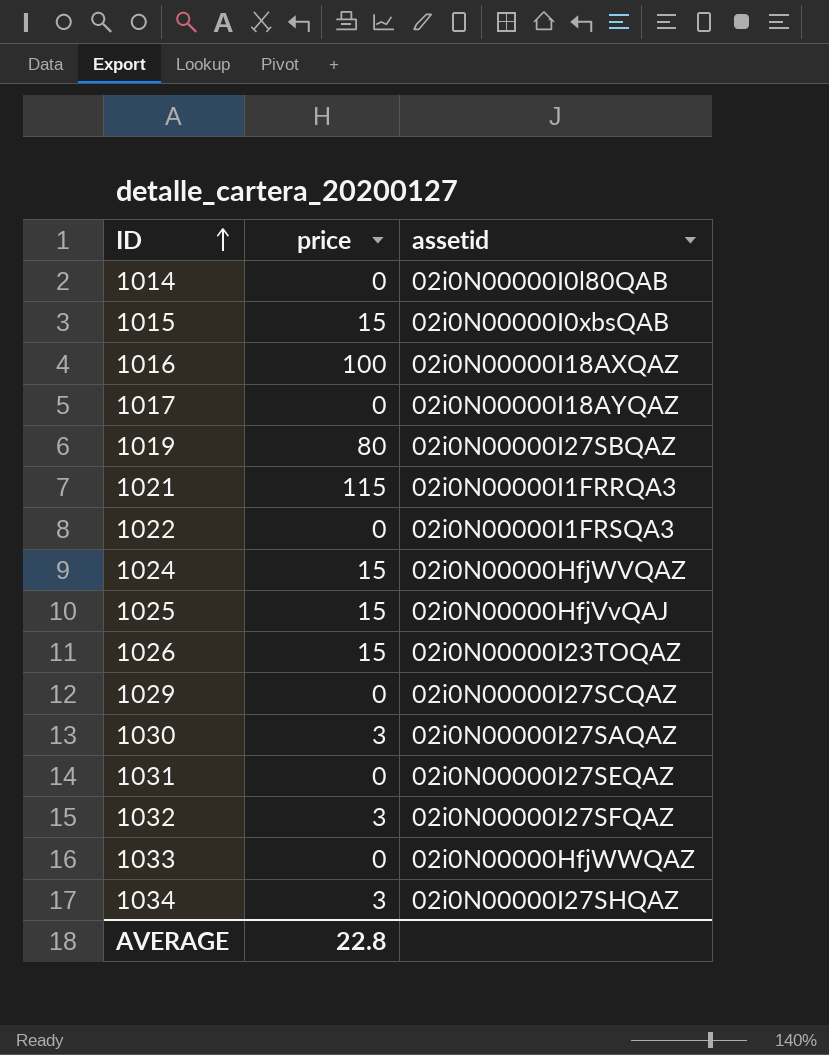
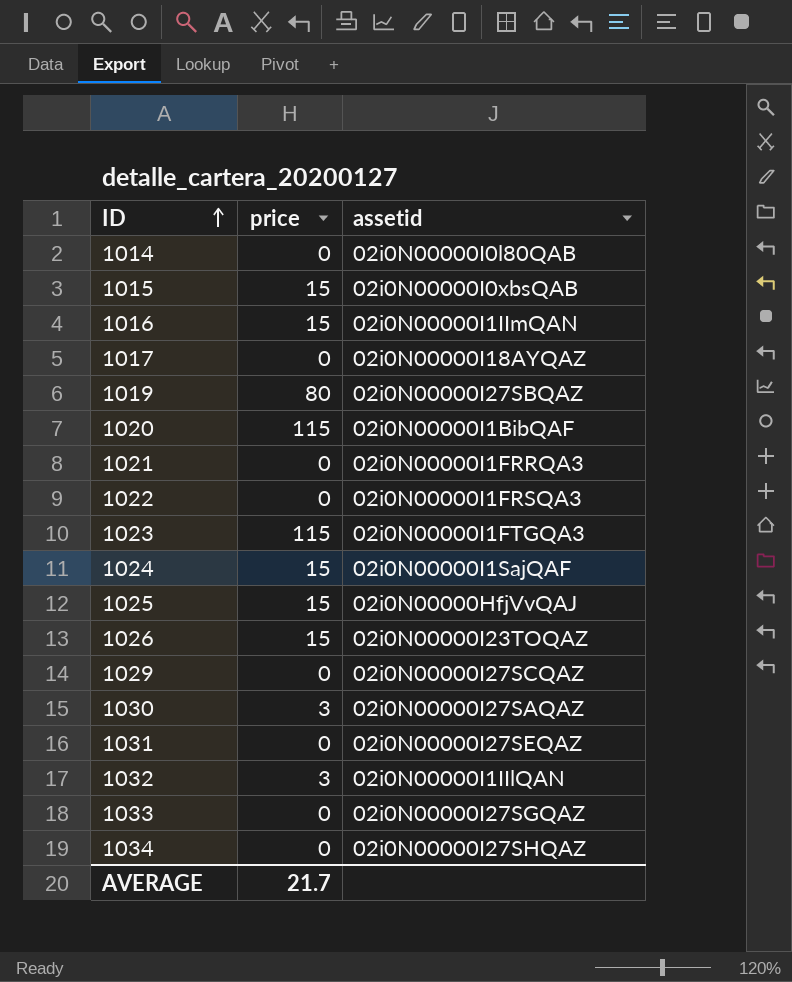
1016 | price: 100 -> 15
1016 | assetid: 02i0N00000I18AXQAZ -> 02i0N00000I1IImQAN
row 1020: none -> 115 | 02i0N00000I1BibQAF
1021 | price: 115 -> 0
row 1023: none -> 115 | 02i0N00000I1FTGQA3
1024 | assetid: 02i0N00000HfjWVQAZ -> 02i0N00000I1SajQAF
1032 | assetid: 02i0N00000I27SFQAZ -> 02i0N00000I1IIlQAN
1033 | assetid: 02i0N00000HfjWWQAZ -> 02i0N00000I27SGQAZ
1034 | price: 3 -> 0
AVERAGE | price: 22.8 -> 21.7

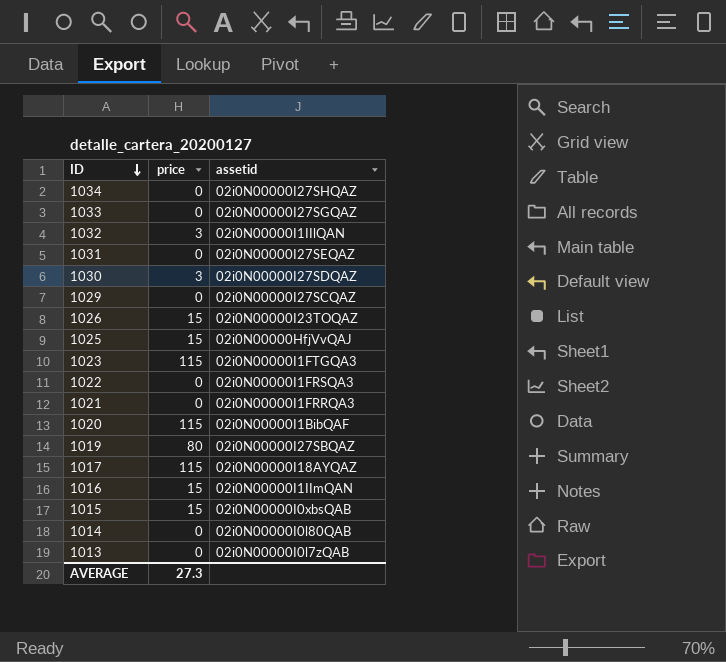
row order: ID ascending -> ID descending
row 1024: 15 | 02i0N00000I1SajQAF -> none
1030 | assetid: 02i0N00000I27SAQAZ -> 02i0N00000I27SDQAZ
1017 | price: 0 -> 115
row 1013: none -> 0 | 02i0N00000I0l7zQAB
AVERAGE | price: 21.7 -> 27.3

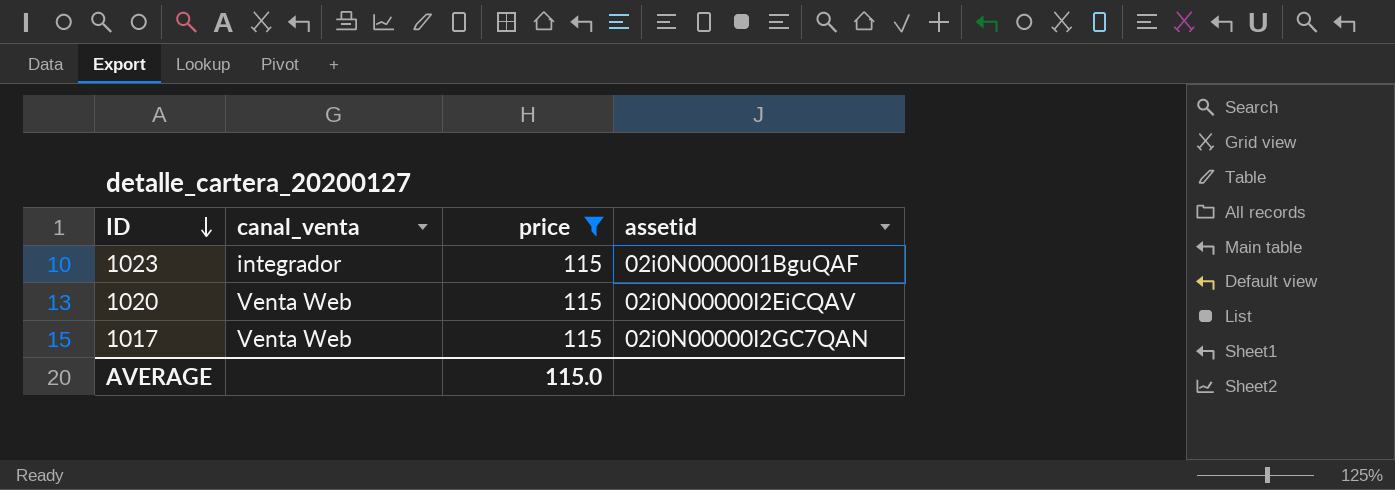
filter: none -> price = 115
column canal_venta | position: none -> 2
1023 | assetid: 02i0N00000I1FTGQA3 -> 02i0N00000I1BguQAF
1020 | assetid: 02i0N00000I1BibQAF -> 02i0N00000I2EiCQAV
1017 | assetid: 02i0N00000I18AYQAZ -> 02i0N00000I2GC7QAN
AVERAGE | price: 27.3 -> 115.0

